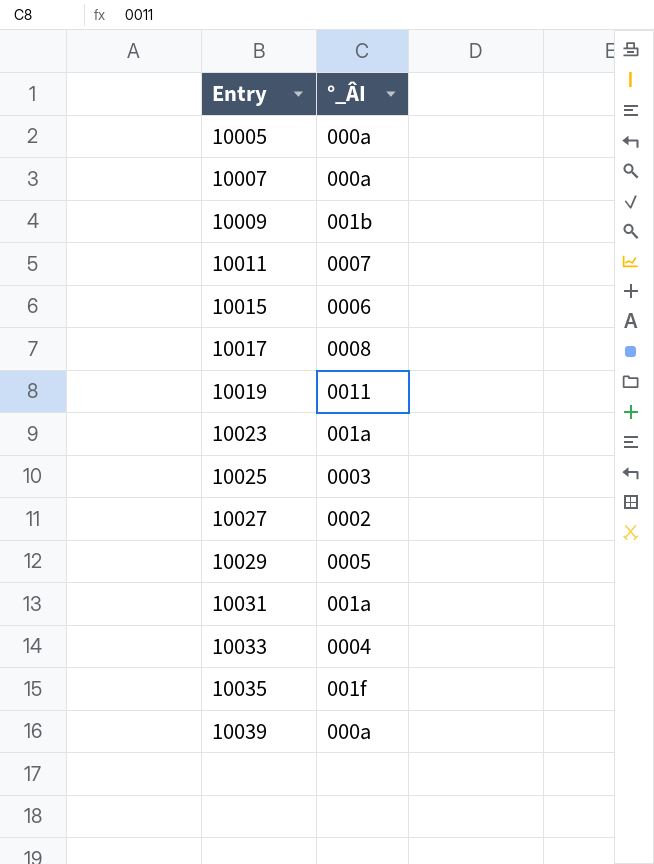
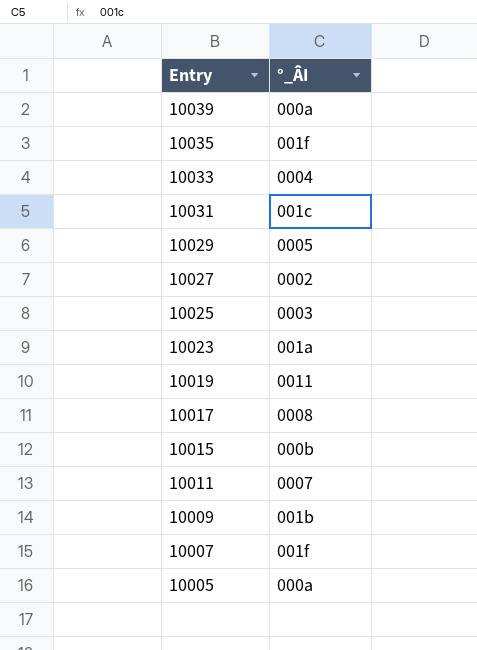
row order: Entry ascending -> Entry descending
10031 | °_ÂI: 001a -> 001c
10015 | °_ÂI: 0006 -> 000b
10007 | °_ÂI: 000a -> 001f

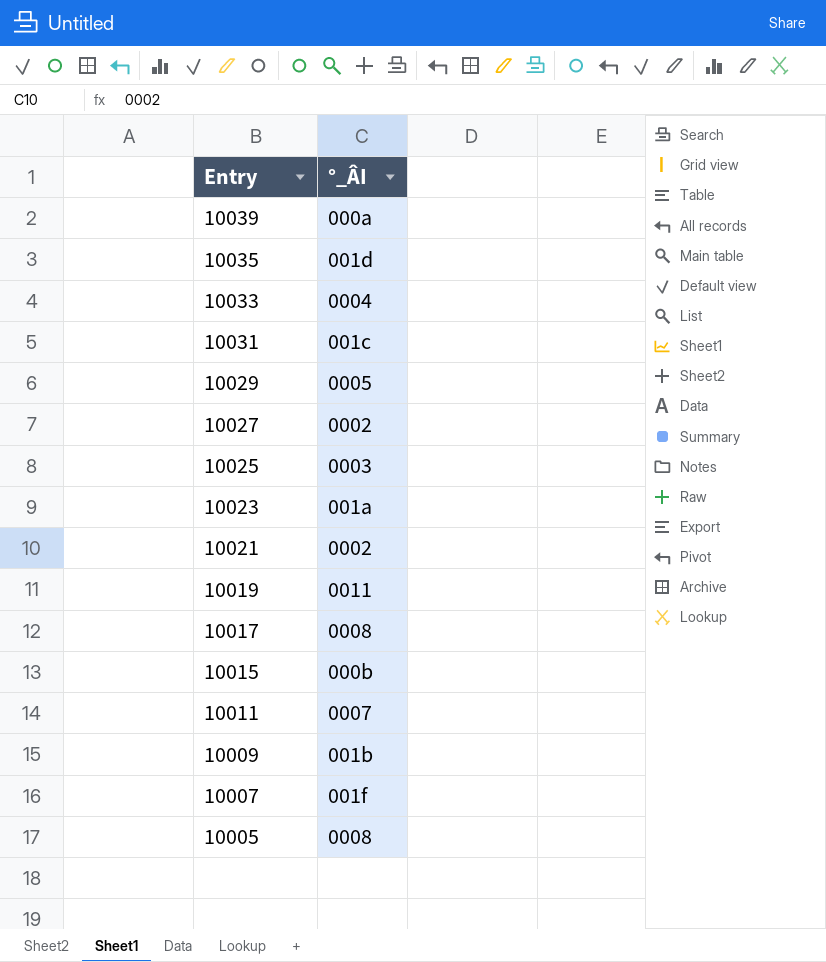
10035 | °_ÂI: 001f -> 001d
row 10021: none -> 0002
10005 | °_ÂI: 000a -> 0008

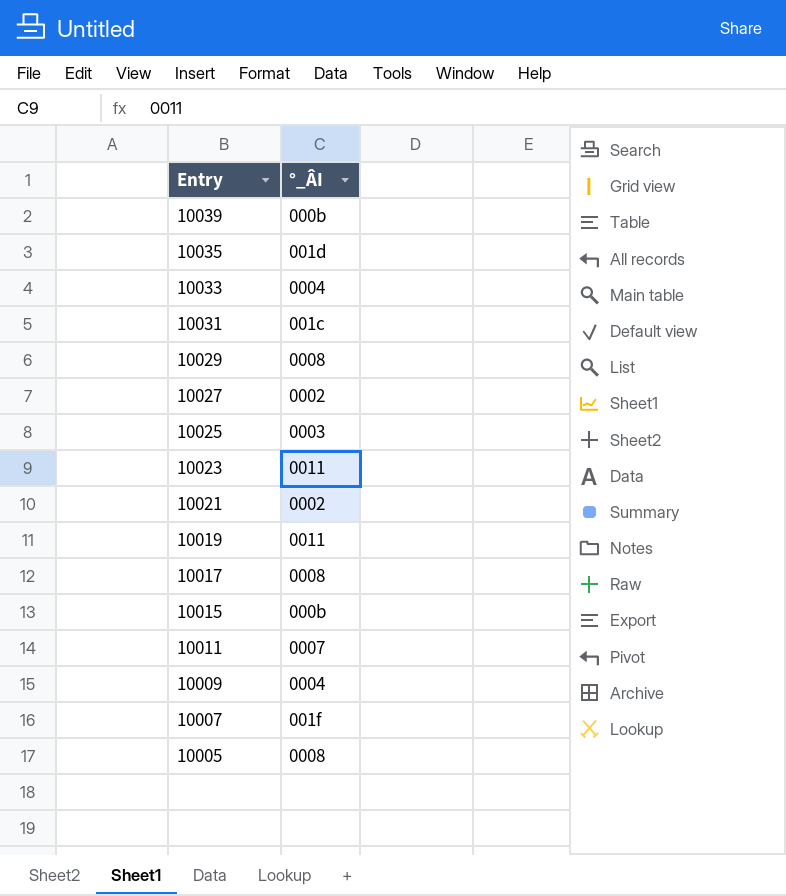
10039 | °_ÂI: 000a -> 000b
10029 | °_ÂI: 0005 -> 0008
10023 | °_ÂI: 001a -> 0011
10009 | °_ÂI: 001b -> 0004

